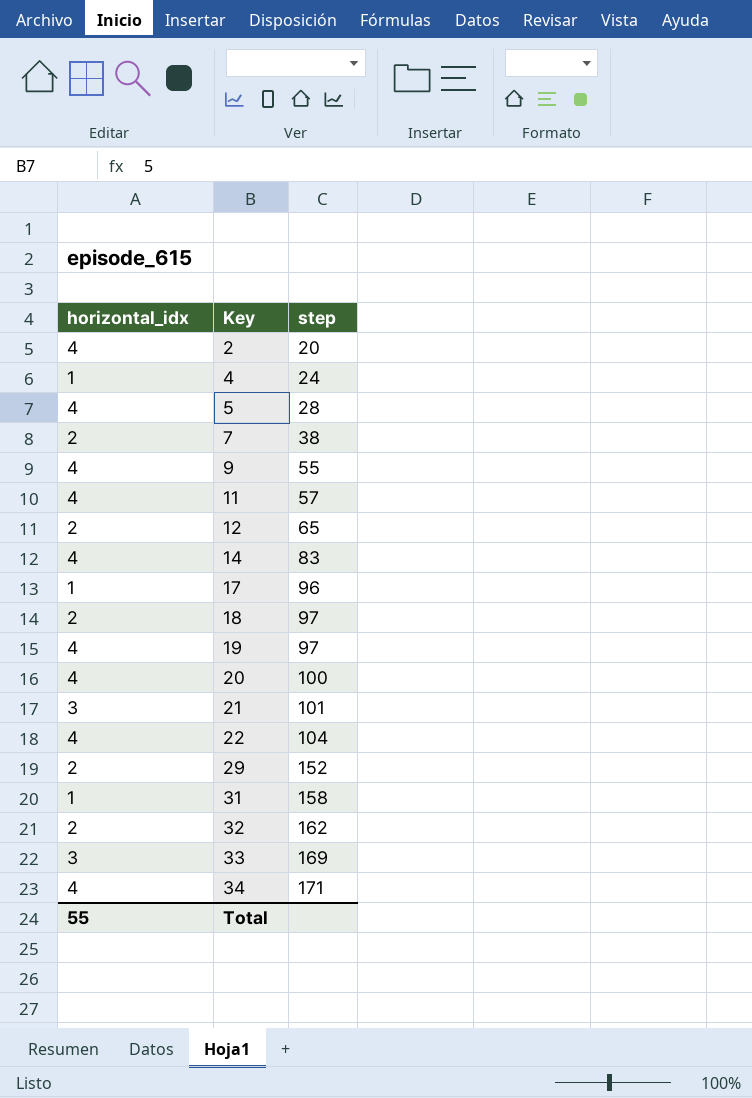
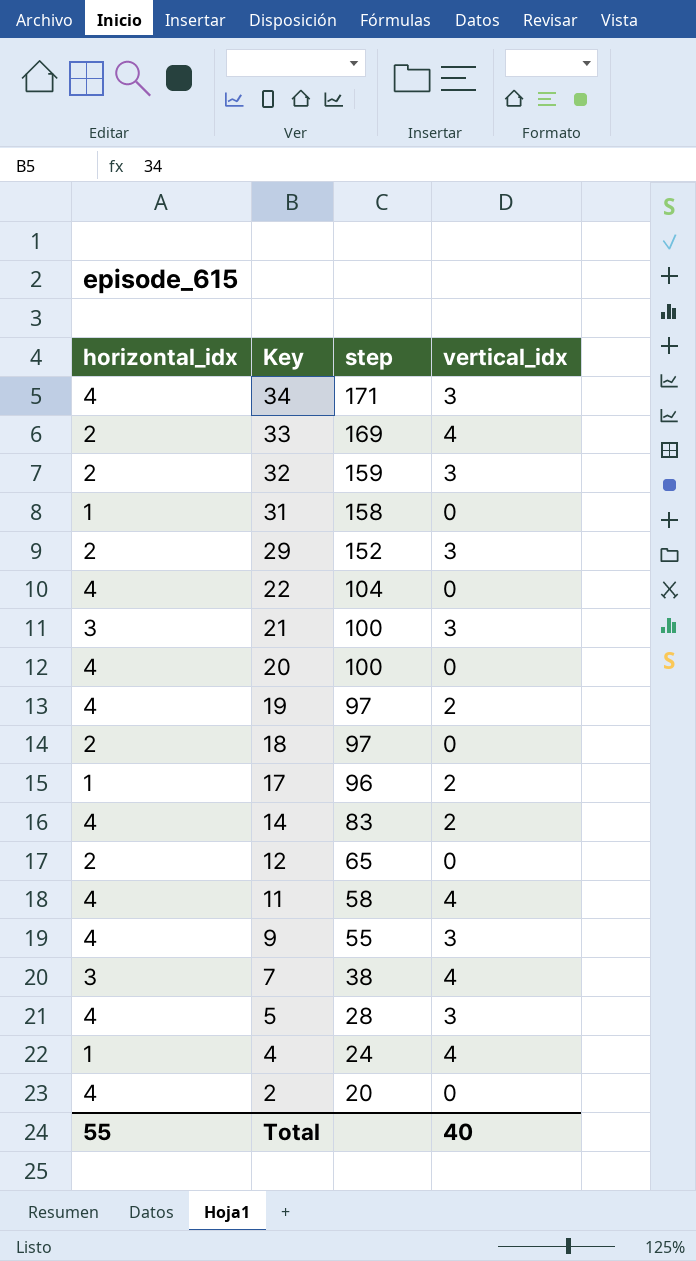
row order: Key ascending -> Key descending
column vertical_idx | position: none -> 4
33 | horizontal_idx: 3 -> 2
32 | step: 162 -> 159
21 | step: 101 -> 100
11 | step: 57 -> 58
7 | horizontal_idx: 2 -> 3

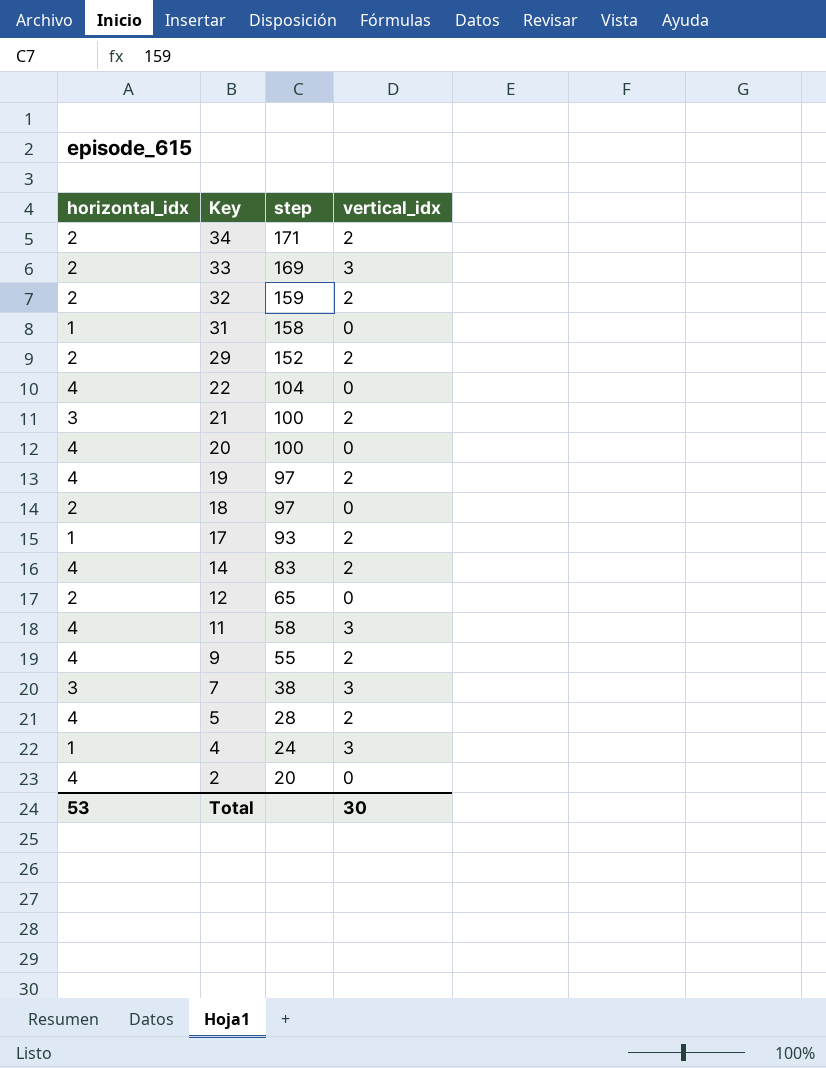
34 | horizontal_idx: 4 -> 2
34 | vertical_idx: 3 -> 2
33 | vertical_idx: 4 -> 3
32 | vertical_idx: 3 -> 2
29 | vertical_idx: 3 -> 2
21 | vertical_idx: 3 -> 2
17 | step: 96 -> 93
11 | vertical_idx: 4 -> 3
9 | vertical_idx: 3 -> 2
7 | vertical_idx: 4 -> 3
5 | vertical_idx: 3 -> 2
4 | vertical_idx: 4 -> 3
Total | horizontal_idx: 55 -> 53
Total | vertical_idx: 40 -> 30

